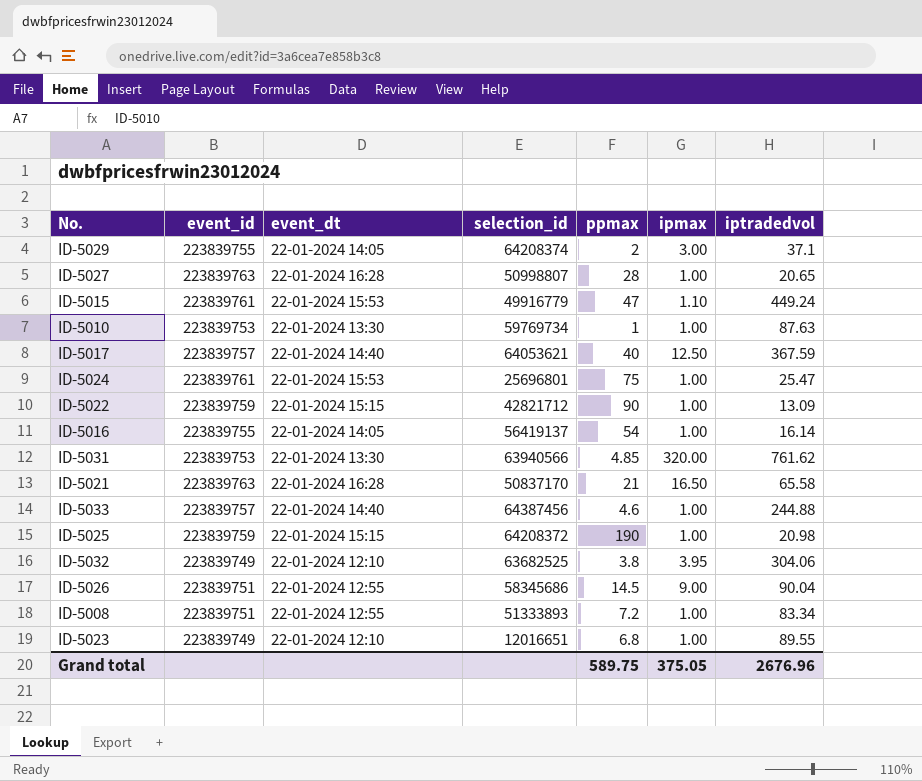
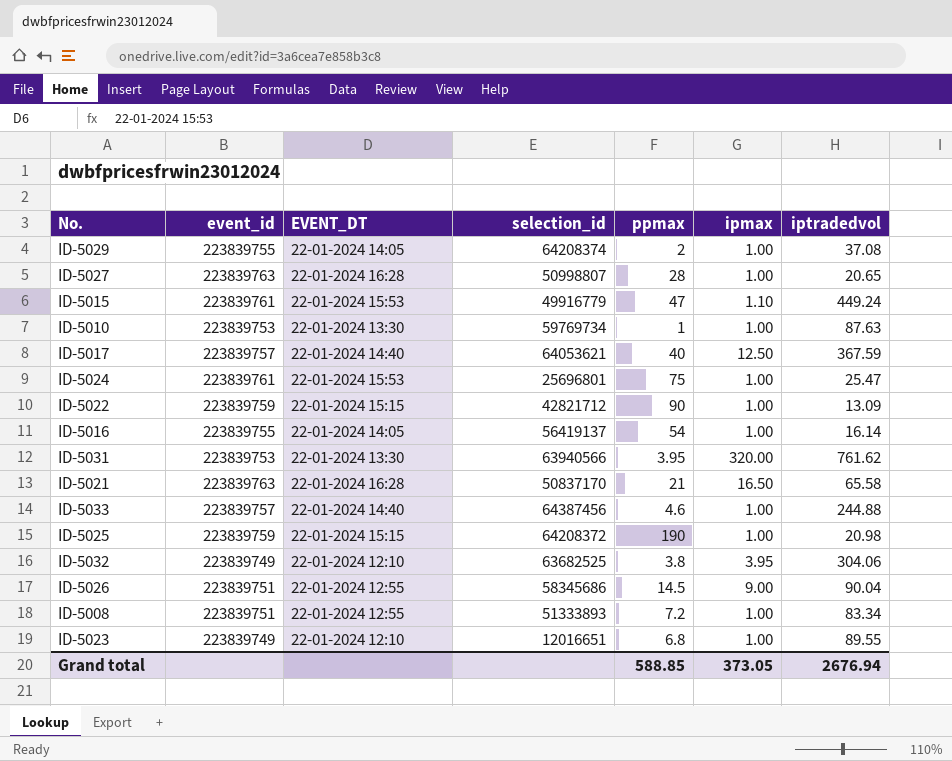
column name: event_dt -> EVENT_DT
ID-5029 | ipmax: 3.00 -> 1.00
ID-5029 | iptradedvol: 37.1 -> 37.08
ID-5031 | ppmax: 4.85 -> 3.95
Grand total | ppmax: 589.75 -> 588.85
Grand total | ipmax: 375.05 -> 373.05
Grand total | iptradedvol: 2676.96 -> 2676.94

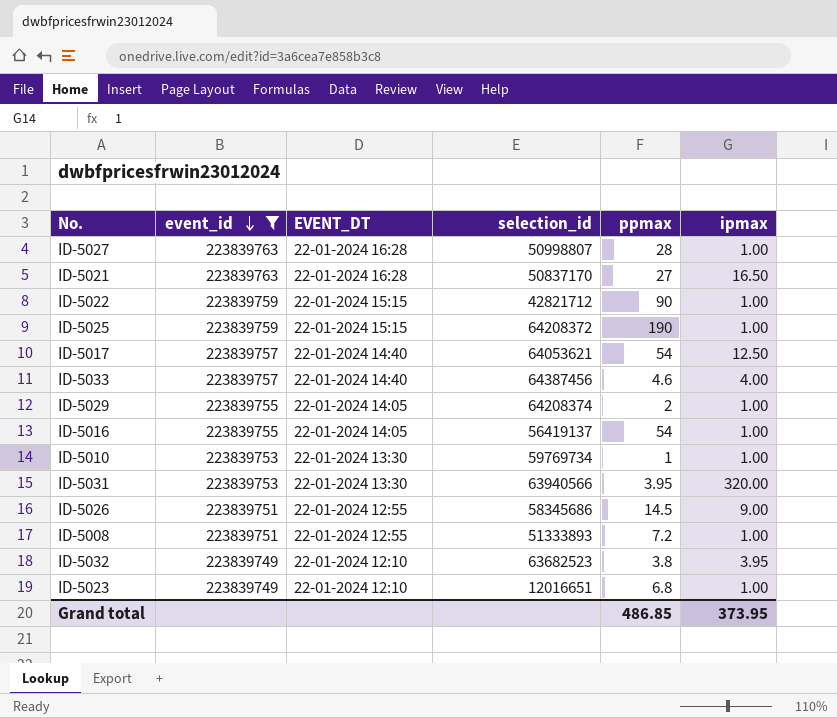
filter: none -> event_id != 223839761
row order: none -> event_id descending
column iptradedvol | position: 7 -> none
ID-5021 | ppmax: 21 -> 27
ID-5017 | ppmax: 40 -> 54
ID-5033 | ipmax: 1.00 -> 4.00
ID-5032 | selection_id: 63682525 -> 63682523
Grand total | ppmax: 588.85 -> 486.85
Grand total | ipmax: 373.05 -> 373.95

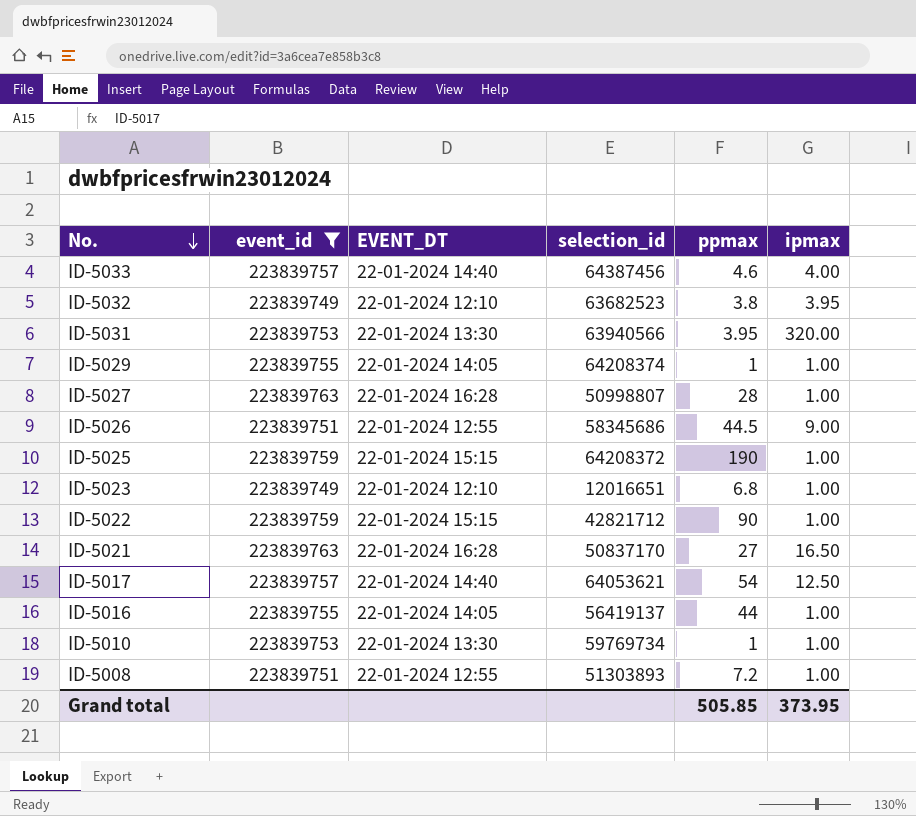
row order: event_id descending -> No. descending
ID-5029 | ppmax: 2 -> 1
ID-5026 | ppmax: 14.5 -> 44.5
ID-5016 | ppmax: 54 -> 44
ID-5008 | selection_id: 51333893 -> 51303893
Grand total | ppmax: 486.85 -> 505.85

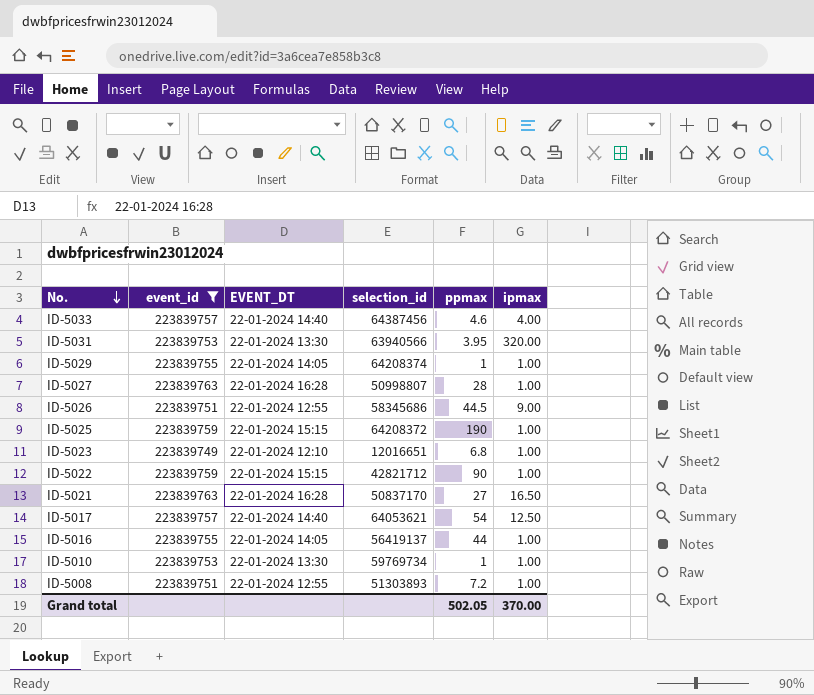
row ID-5032: 223839749 | 22-01-2024 12:10 | 63682523 | 3.8 | 3.95 -> none
Grand total | ppmax: 505.85 -> 502.05
Grand total | ipmax: 373.95 -> 370.00

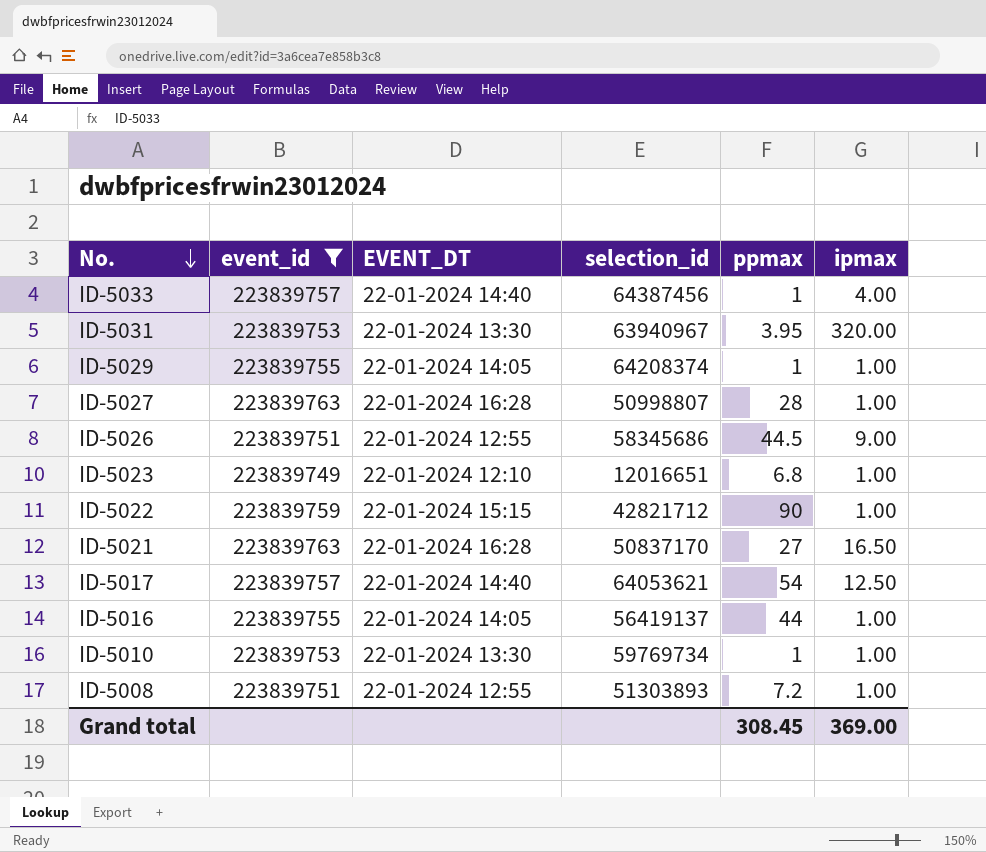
row ID-5025: 223839759 | 22-01-2024 15:15 | 64208372 | 190 | 1.00 -> none
ID-5033 | ppmax: 4.6 -> 1
ID-5031 | selection_id: 63940566 -> 63940967
Grand total | ppmax: 502.05 -> 308.45
Grand total | ipmax: 370.00 -> 369.00

